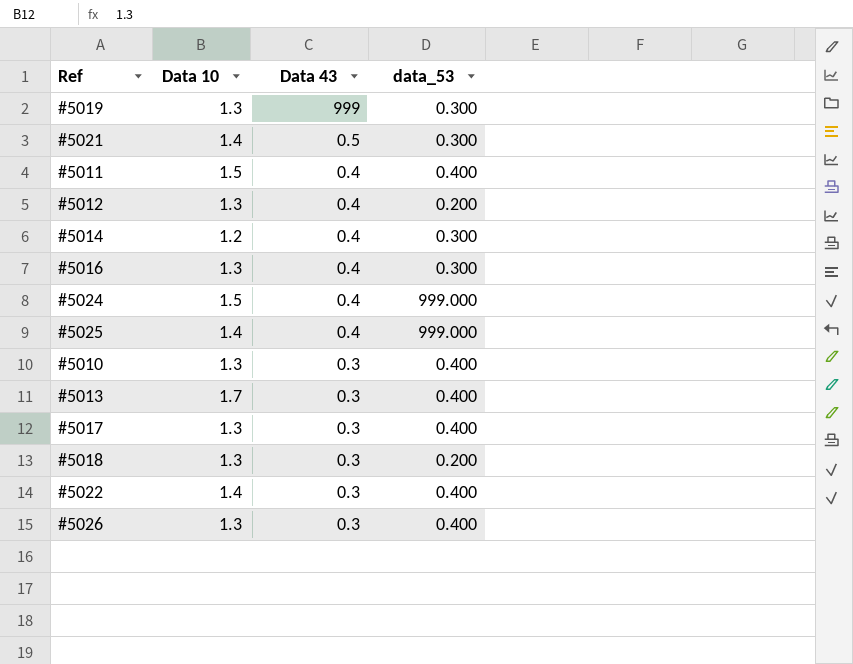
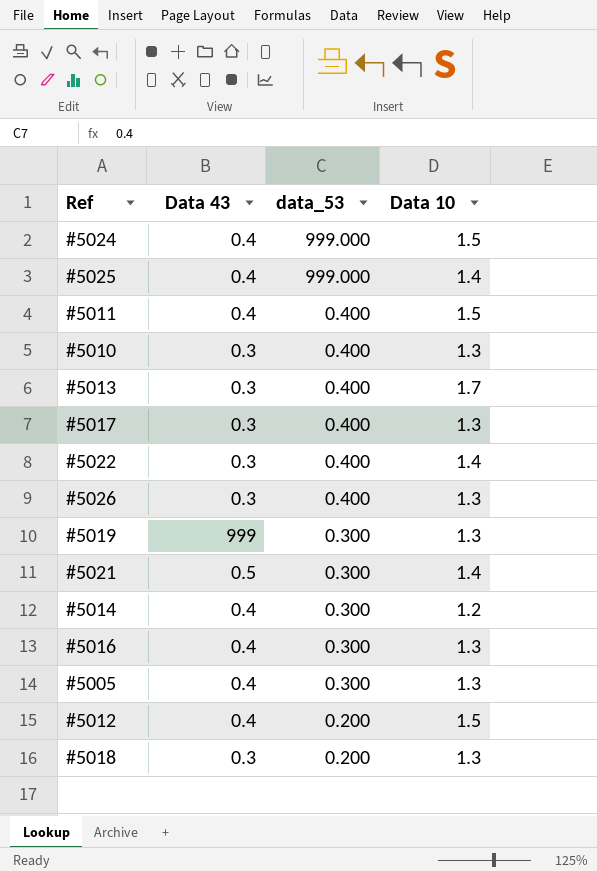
row order: Data 43 descending -> data_53 descending
column Data 10 | position: 2 -> 4
row #5005: none -> 0.4 | 0.300 | 1.3
#5012 | Data 10: 1.3 -> 1.5

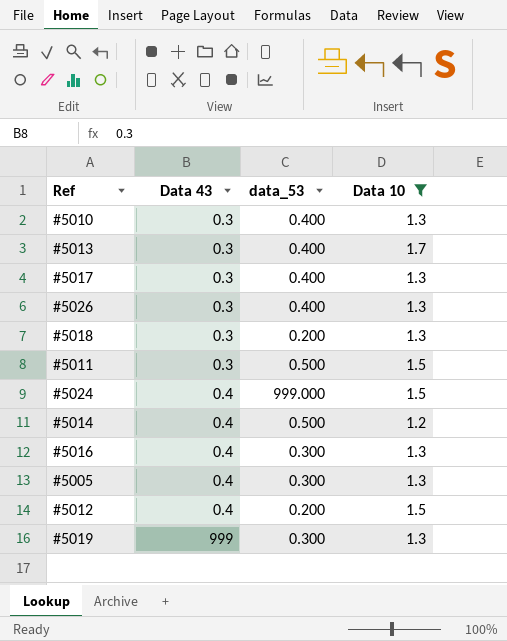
filter: none -> Data 10 != 1.4
row order: data_53 descending -> Data 43 ascending
#5011 | Data 43: 0.4 -> 0.3
#5011 | data_53: 0.400 -> 0.500
#5014 | data_53: 0.300 -> 0.500

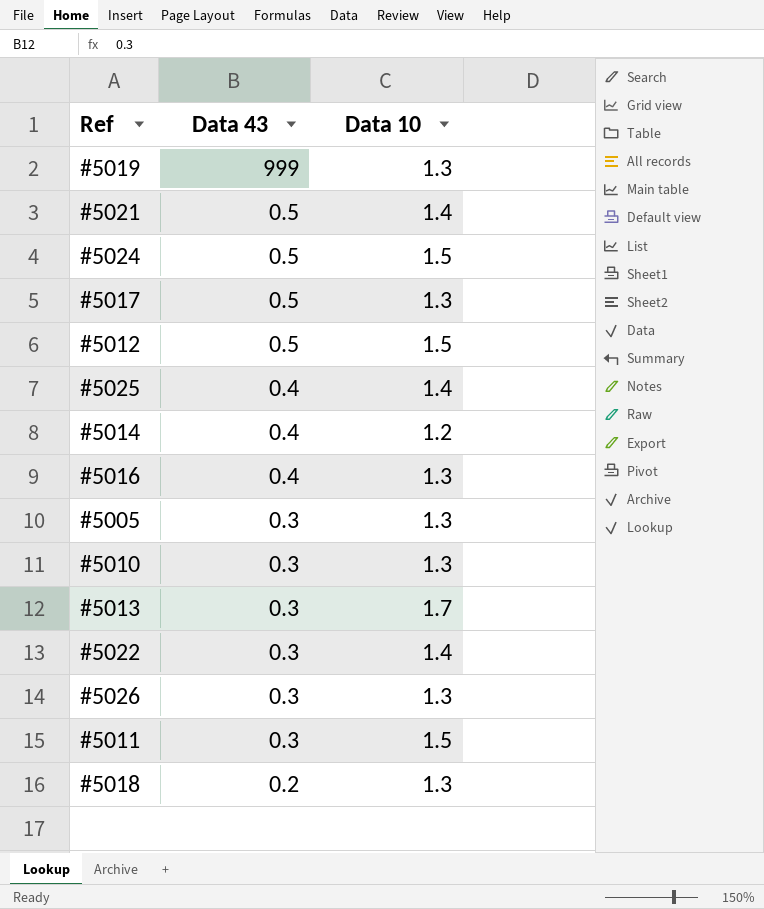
filter: Data 10 != 1.4 -> none
row order: Data 43 ascending -> Data 43 descending
column data_53 | position: 3 -> none
#5024 | Data 43: 0.4 -> 0.5
#5017 | Data 43: 0.3 -> 0.5
#5012 | Data 43: 0.4 -> 0.5
#5005 | Data 43: 0.4 -> 0.3
#5018 | Data 43: 0.3 -> 0.2

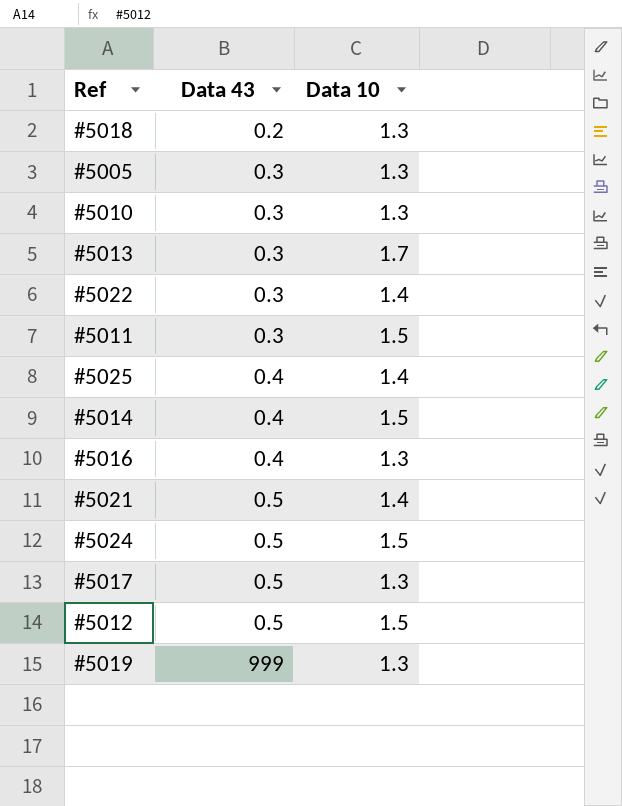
row order: Data 43 descending -> Data 43 ascending
row #5026: 0.3 | 1.3 -> none
#5014 | Data 10: 1.2 -> 1.5

